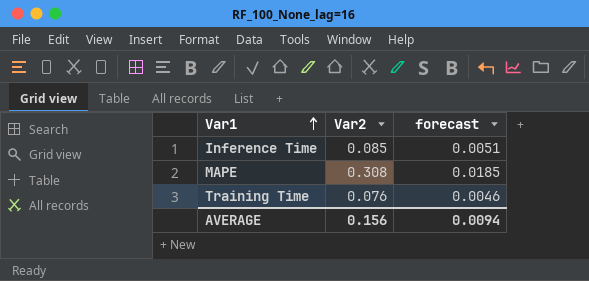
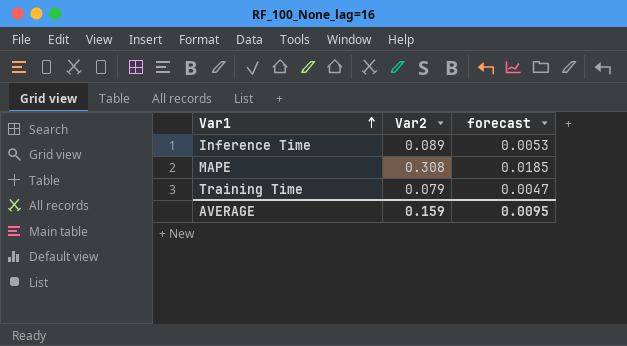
Inference Time | Var2: 0.085 -> 0.089
Inference Time | forecast: 0.0051 -> 0.0053
Training Time | Var2: 0.076 -> 0.079
Training Time | forecast: 0.0046 -> 0.0047
AVERAGE | Var2: 0.156 -> 0.159
AVERAGE | forecast: 0.0094 -> 0.0095

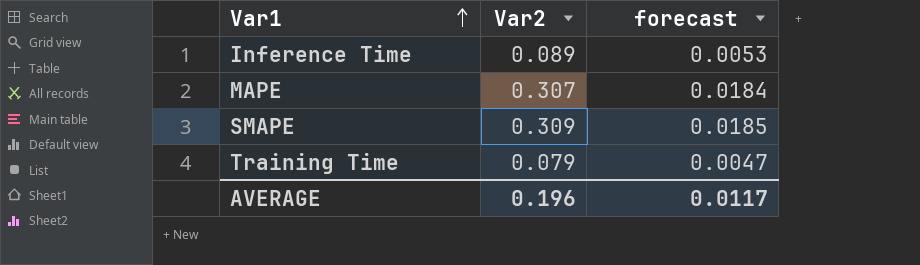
MAPE | Var2: 0.308 -> 0.307
MAPE | forecast: 0.0185 -> 0.0184
row SMAPE: none -> 0.309 | 0.0185
AVERAGE | Var2: 0.159 -> 0.196
AVERAGE | forecast: 0.0095 -> 0.0117

